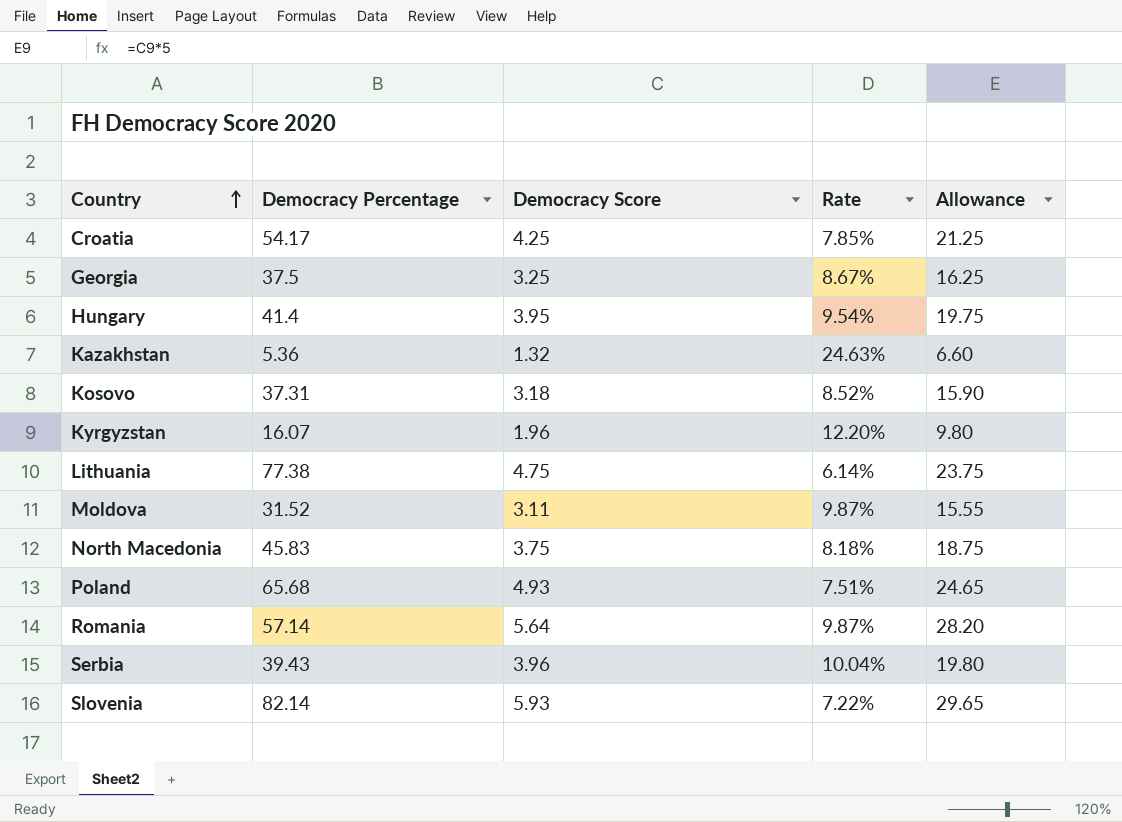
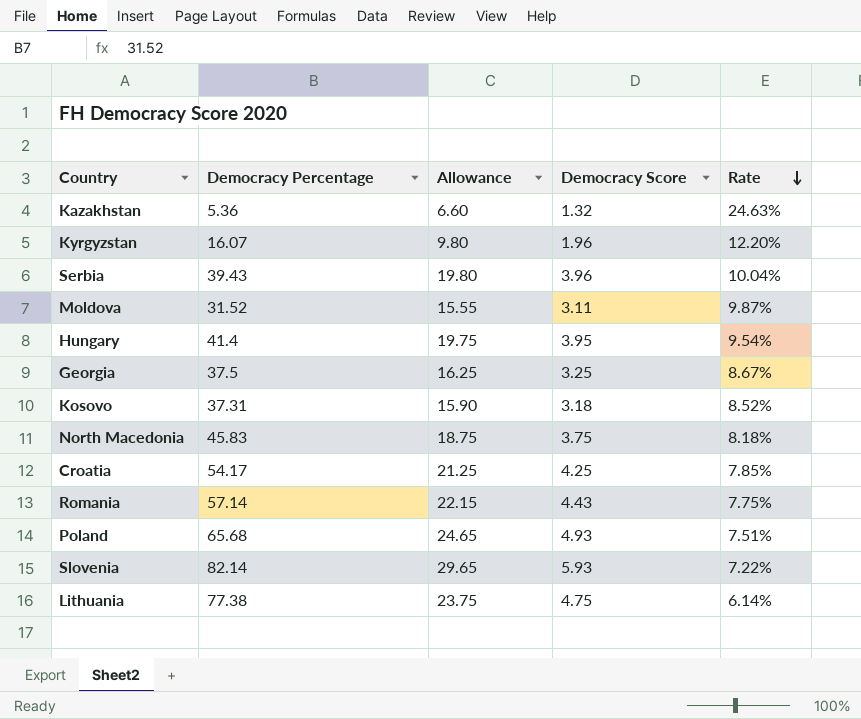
row order: Country ascending -> Rate descending
column Allowance | position: 5 -> 3
Romania | Allowance: 28.20 -> 22.15
Romania | Democracy Score: 5.64 -> 4.43
Romania | Rate: 9.87% -> 7.75%

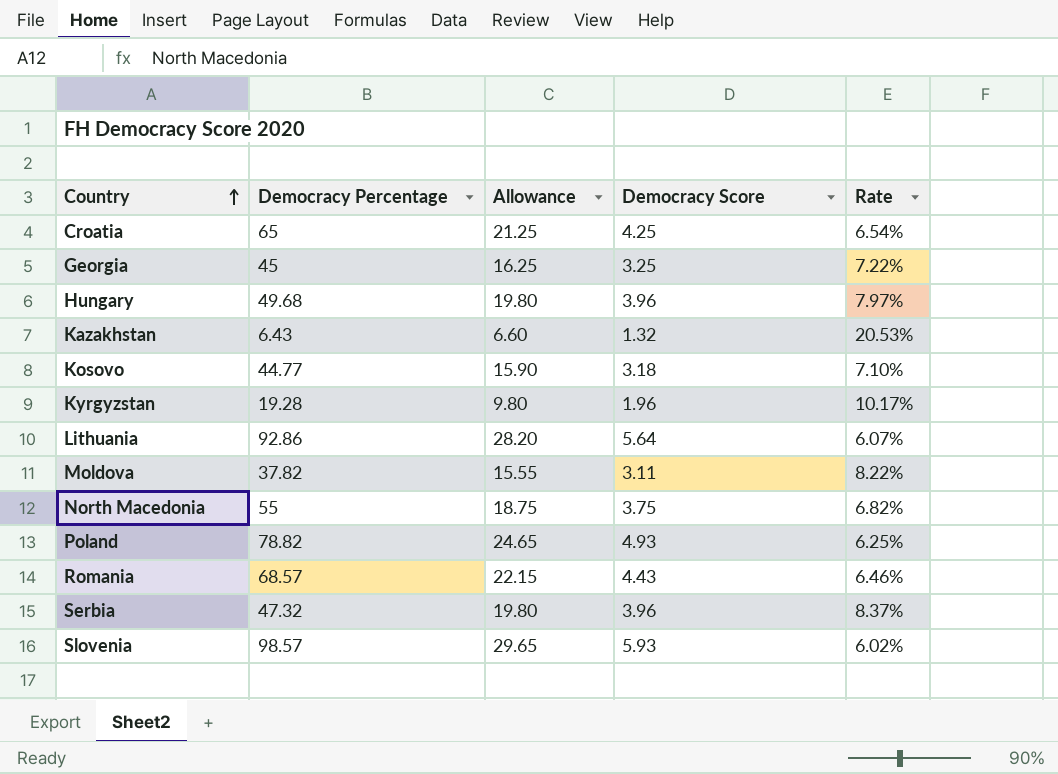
row order: Rate descending -> Country ascending
Croatia | Democracy Percentage: 54.17 -> 65
Croatia | Rate: 7.85% -> 6.54%
Georgia | Democracy Percentage: 37.5 -> 45
Georgia | Rate: 8.67% -> 7.22%
Hungary | Democracy Percentage: 41.4 -> 49.68
Hungary | Allowance: 19.75 -> 19.80
Hungary | Democracy Score: 3.95 -> 3.96
Hungary | Rate: 9.54% -> 7.97%
Kazakhstan | Democracy Percentage: 5.36 -> 6.43
Kazakhstan | Rate: 24.63% -> 20.53%
Kosovo | Democracy Percentage: 37.31 -> 44.77
Kosovo | Rate: 8.52% -> 7.10%
Kyrgyzstan | Democracy Percentage: 16.07 -> 19.28
Kyrgyzstan | Rate: 12.20% -> 10.17%
Lithuania | Democracy Percentage: 77.38 -> 92.86
Lithuania | Allowance: 23.75 -> 28.20
Lithuania | Democracy Score: 4.75 -> 5.64
Lithuania | Rate: 6.14% -> 6.07%
Moldova | Democracy Percentage: 31.52 -> 37.82
Moldova | Rate: 9.87% -> 8.22%
North Macedonia | Democracy Percentage: 45.83 -> 55
North Macedonia | Rate: 8.18% -> 6.82%
Poland | Democracy Percentage: 65.68 -> 78.82
Poland | Rate: 7.51% -> 6.25%
Romania | Democracy Percentage: 57.14 -> 68.57
Romania | Rate: 7.75% -> 6.46%
Serbia | Democracy Percentage: 39.43 -> 47.32
Serbia | Rate: 10.04% -> 8.37%
Slovenia | Democracy Percentage: 82.14 -> 98.57
Slovenia | Rate: 7.22% -> 6.02%

